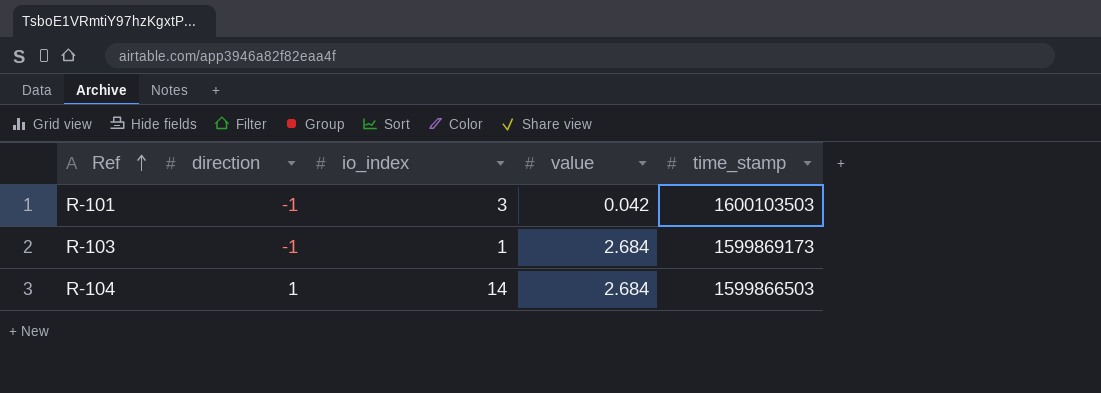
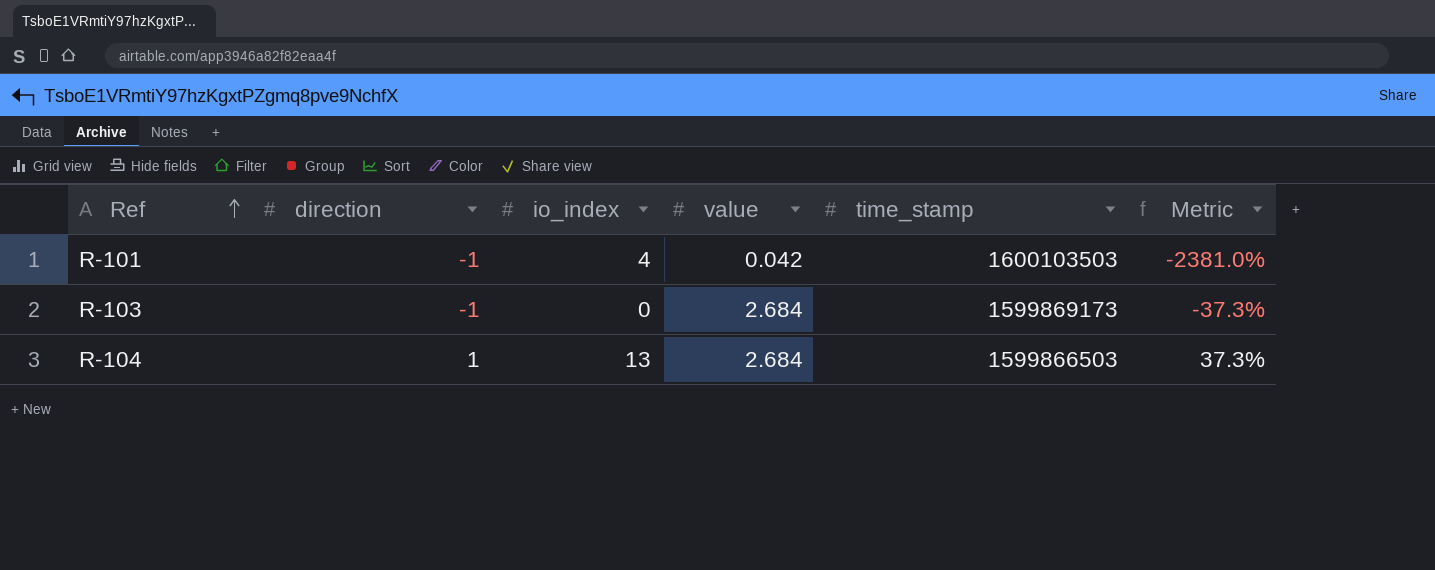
column Metric | formula: none -> [direction] / [value]
R-101 | io_index: 3 -> 4
R-103 | io_index: 1 -> 0
R-104 | io_index: 14 -> 13

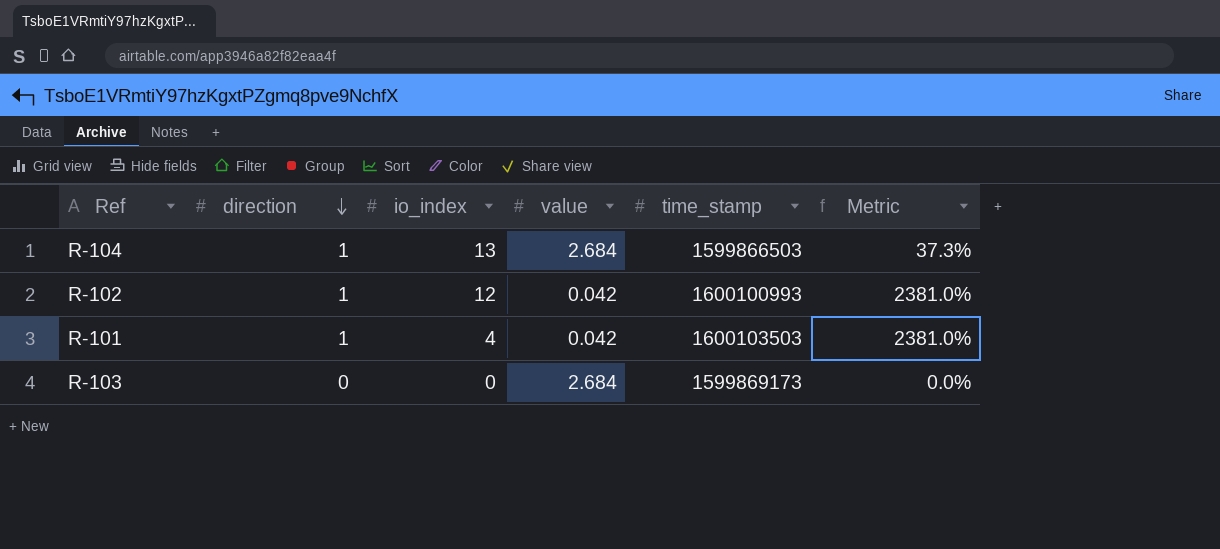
row order: Ref ascending -> direction descending
row R-102: none -> 1 | 12 | 0.042 | 1600100993 | 2381.0%
R-101 | direction: -1 -> 1
R-101 | Metric: -2381.0% -> 2381.0%
R-103 | direction: -1 -> 0
R-103 | Metric: -37.3% -> 0.0%

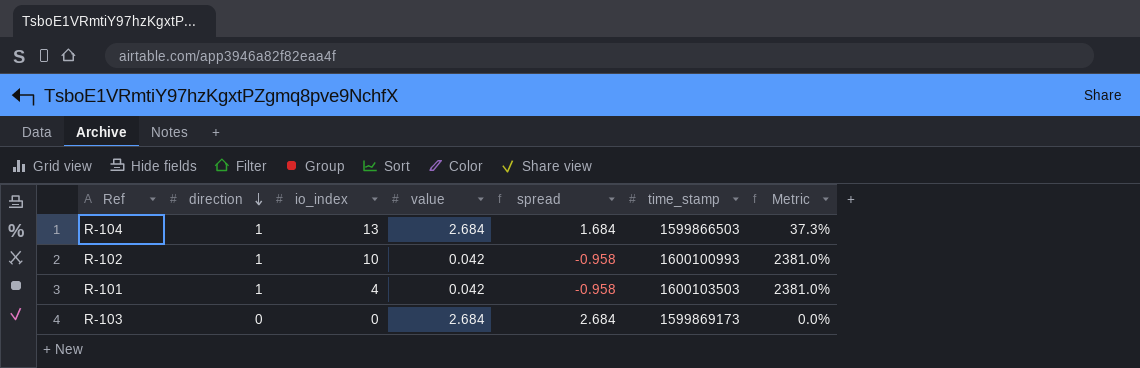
column spread | formula: none -> [value] - [direction]
R-102 | io_index: 12 -> 10

